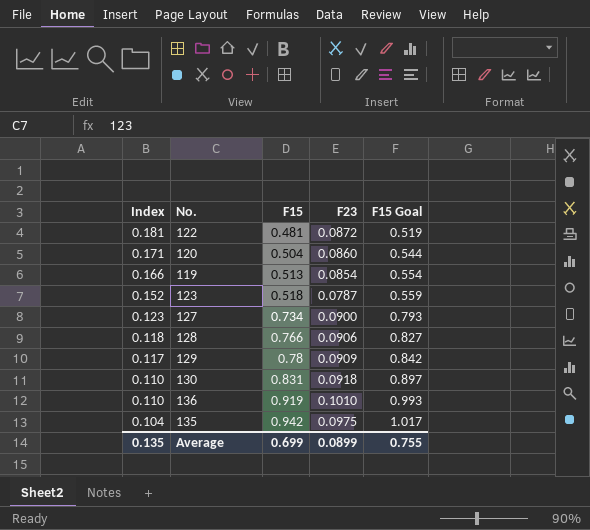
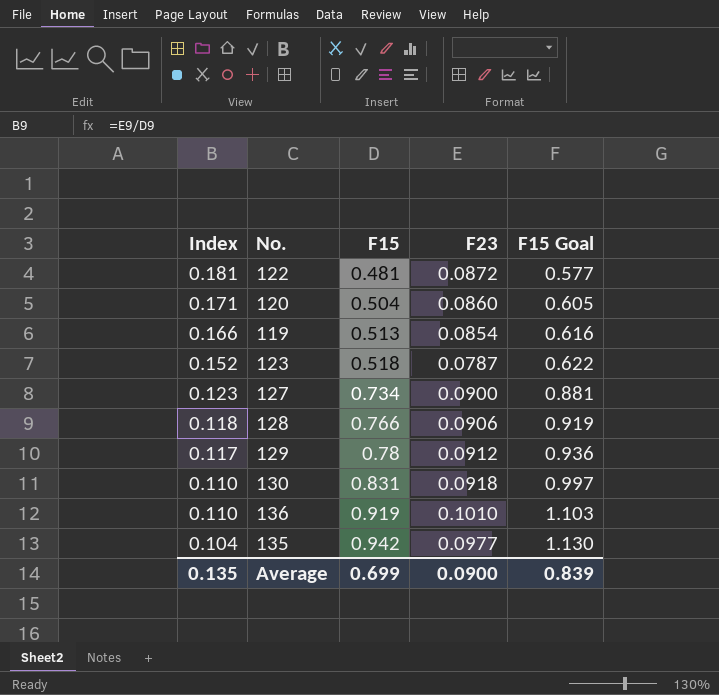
column F15 Goal | formula: [F15] * 1.08 -> [F15] * 1.2
129 | F23: 0.0909 -> 0.0912
135 | F23: 0.0975 -> 0.0977
Average | F23: 0.0899 -> 0.0900
Average | F15 Goal: 0.755 -> 0.839

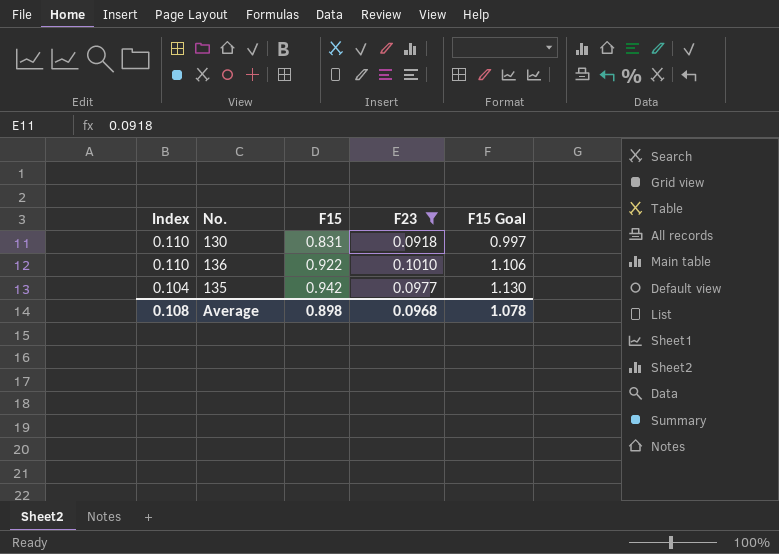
filter: none -> F23 >= 0.0918
136 | F15: 0.919 -> 0.922
136 | F15 Goal: 1.103 -> 1.106
Average | Index: 0.135 -> 0.108
Average | F15: 0.699 -> 0.898
Average | F23: 0.0900 -> 0.0968
Average | F15 Goal: 0.839 -> 1.078

